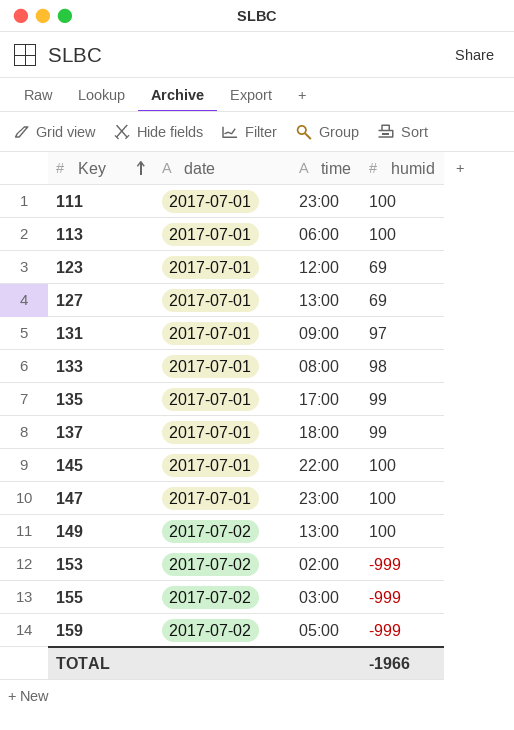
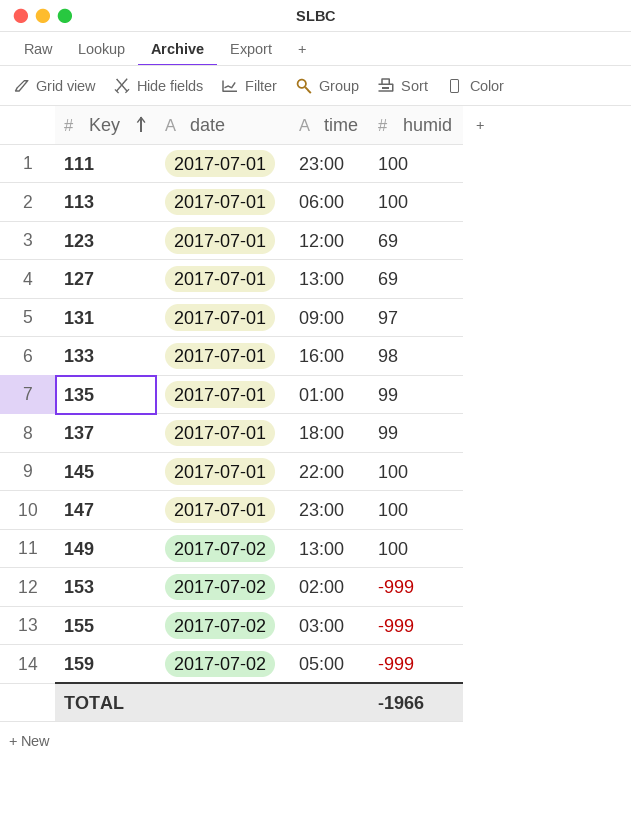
133 | time: 08:00 -> 16:00
135 | time: 17:00 -> 01:00

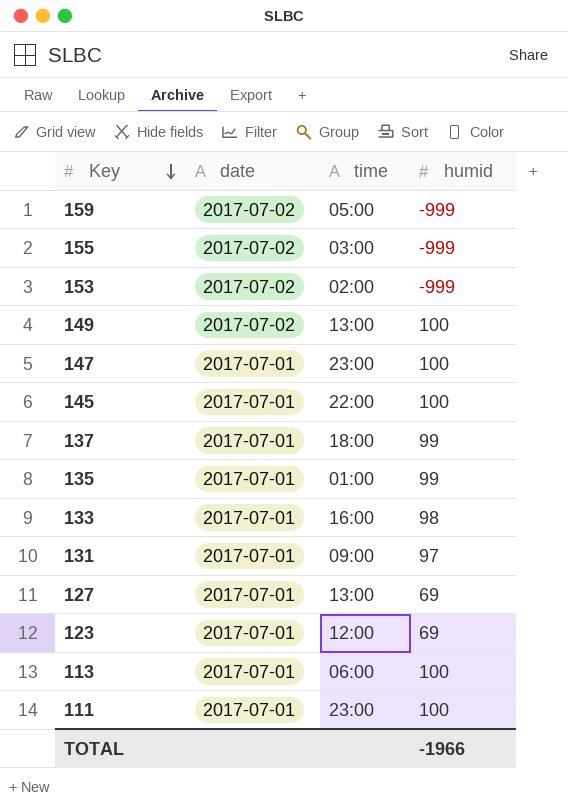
row order: Key ascending -> Key descending

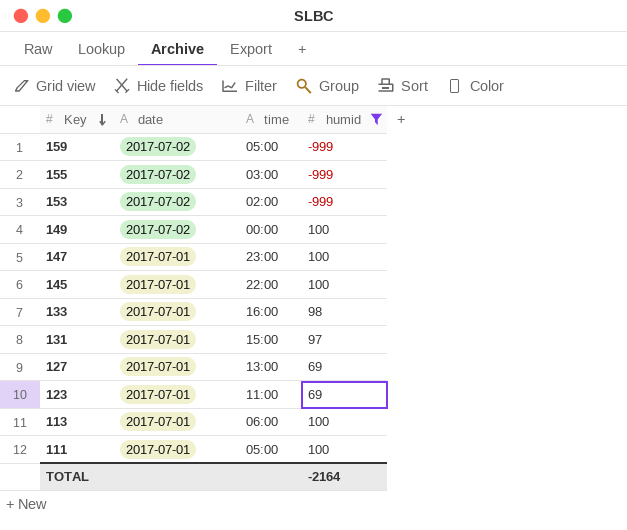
filter: none -> humid != 99
149 | time: 13:00 -> 00:00
131 | time: 09:00 -> 15:00
123 | time: 12:00 -> 11:00
111 | time: 23:00 -> 05:00
TOTAL | humid: -1966 -> -2164

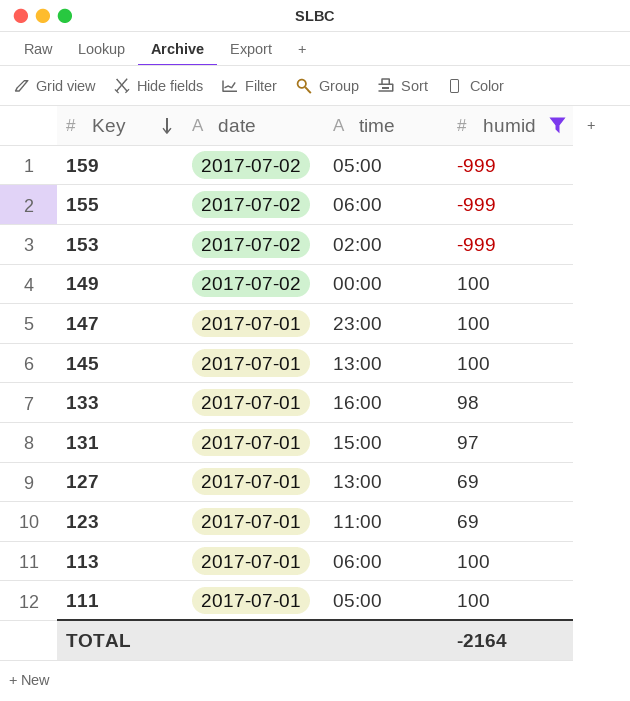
155 | time: 03:00 -> 06:00
145 | time: 22:00 -> 13:00

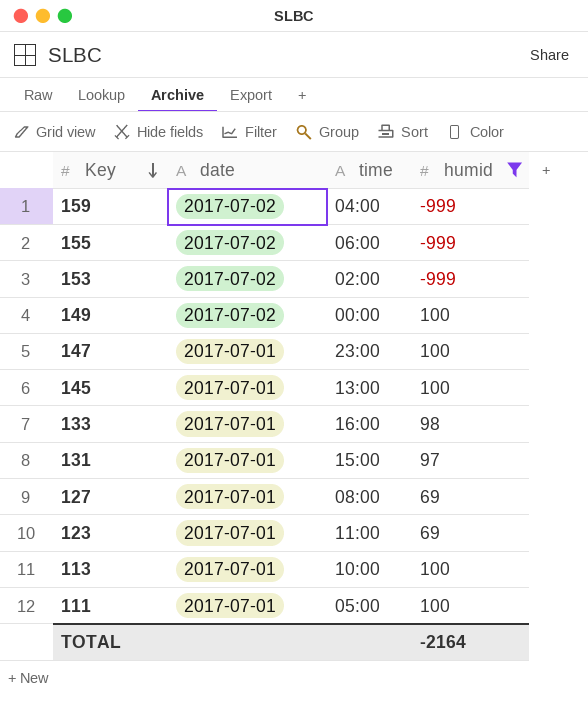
159 | time: 05:00 -> 04:00
127 | time: 13:00 -> 08:00
113 | time: 06:00 -> 10:00

